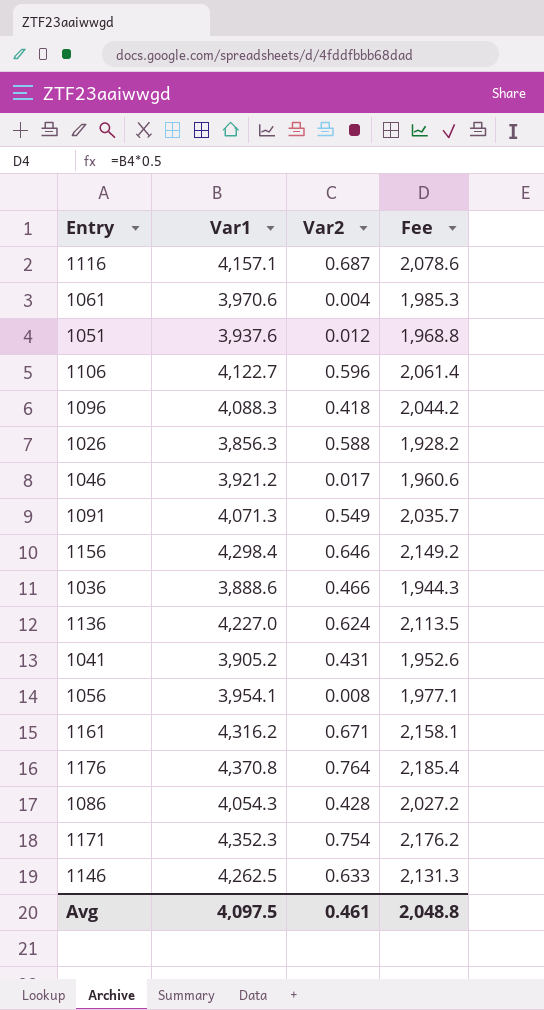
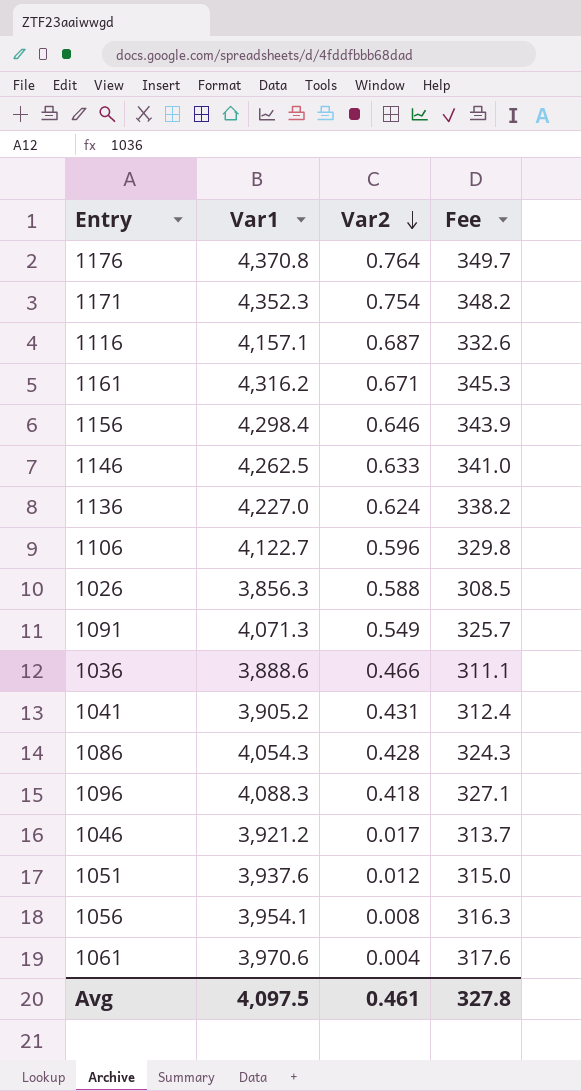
row order: none -> Var2 descending
column Fee | formula: [Var1] * 0.5 -> [Var1] * 0.08
Avg | Fee: 2,048.8 -> 327.8

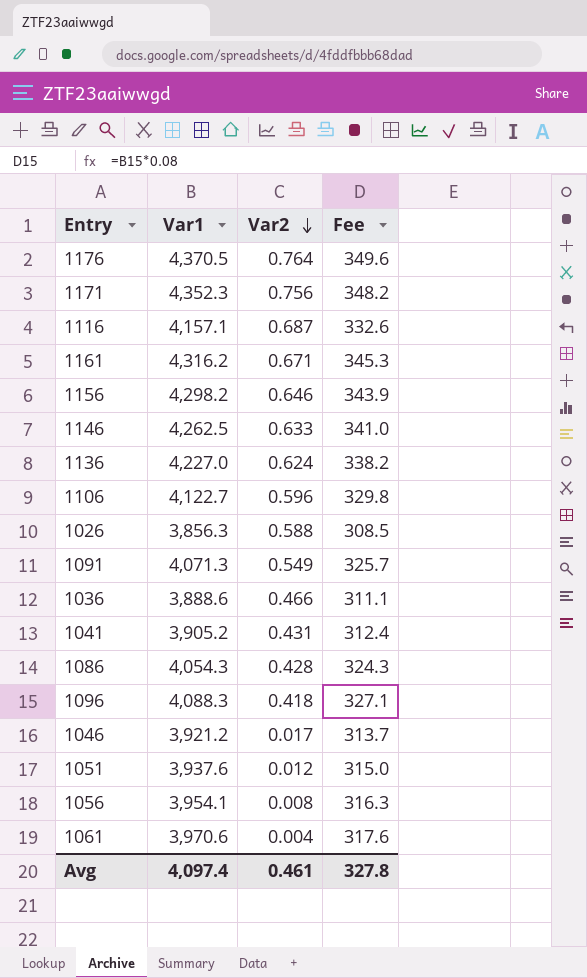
1176 | Var1: 4,370.8 -> 4,370.5
1176 | Fee: 349.7 -> 349.6
1171 | Var2: 0.754 -> 0.756
1156 | Var1: 4,298.4 -> 4,298.2
Avg | Var1: 4,097.5 -> 4,097.4

